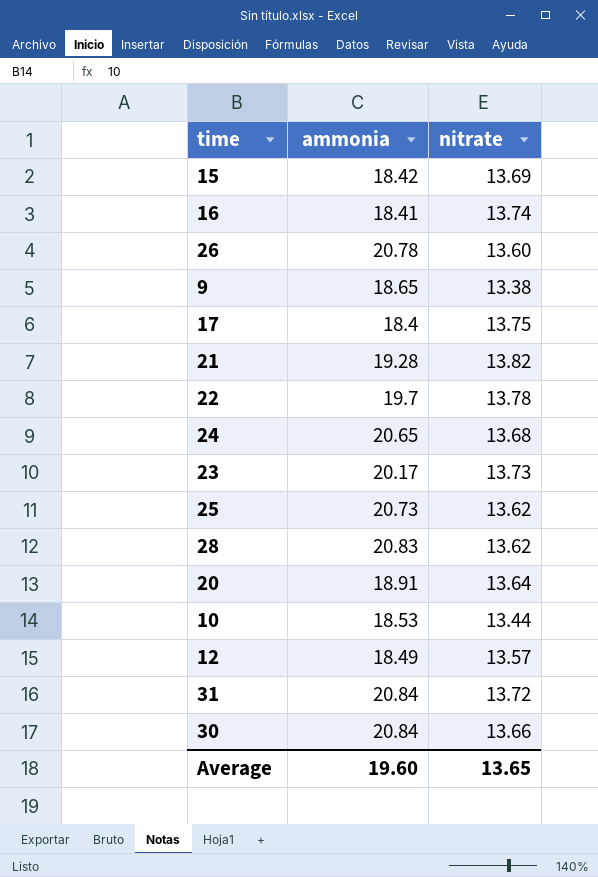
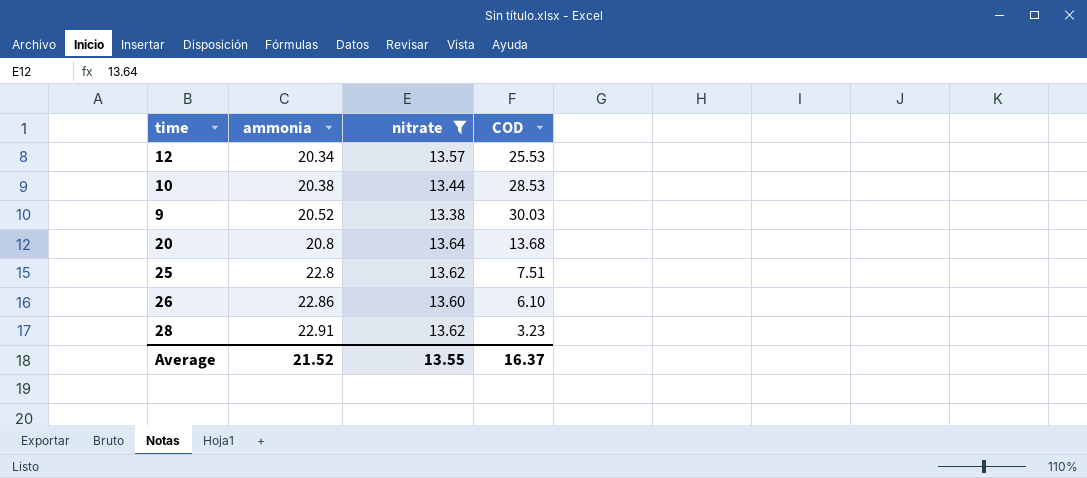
filter: none -> nitrate <= 13.64
row order: none -> ammonia ascending
column COD | position: none -> 4
12 | ammonia: 18.49 -> 20.34
10 | ammonia: 18.53 -> 20.38
9 | ammonia: 18.65 -> 20.52
20 | ammonia: 18.91 -> 20.8
25 | ammonia: 20.73 -> 22.8
26 | ammonia: 20.78 -> 22.86
28 | ammonia: 20.83 -> 22.91
Average | ammonia: 19.60 -> 21.52
Average | nitrate: 13.65 -> 13.55

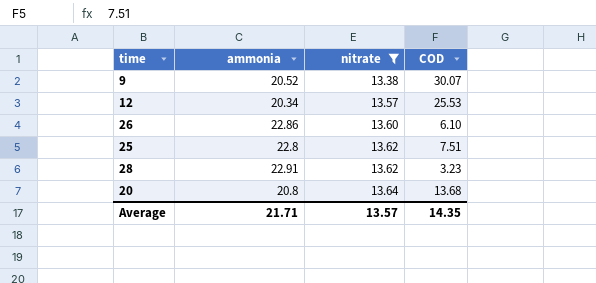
row order: ammonia ascending -> nitrate ascending
row 10: 20.38 | 13.44 | 28.53 -> none
9 | COD: 30.03 -> 30.07
Average | ammonia: 21.52 -> 21.71
Average | nitrate: 13.55 -> 13.57
Average | COD: 16.37 -> 14.35

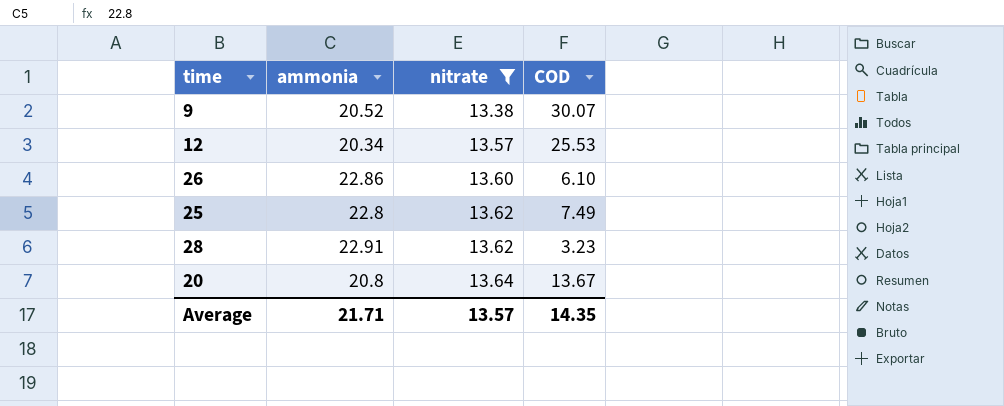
25 | COD: 7.51 -> 7.49
20 | COD: 13.68 -> 13.67

